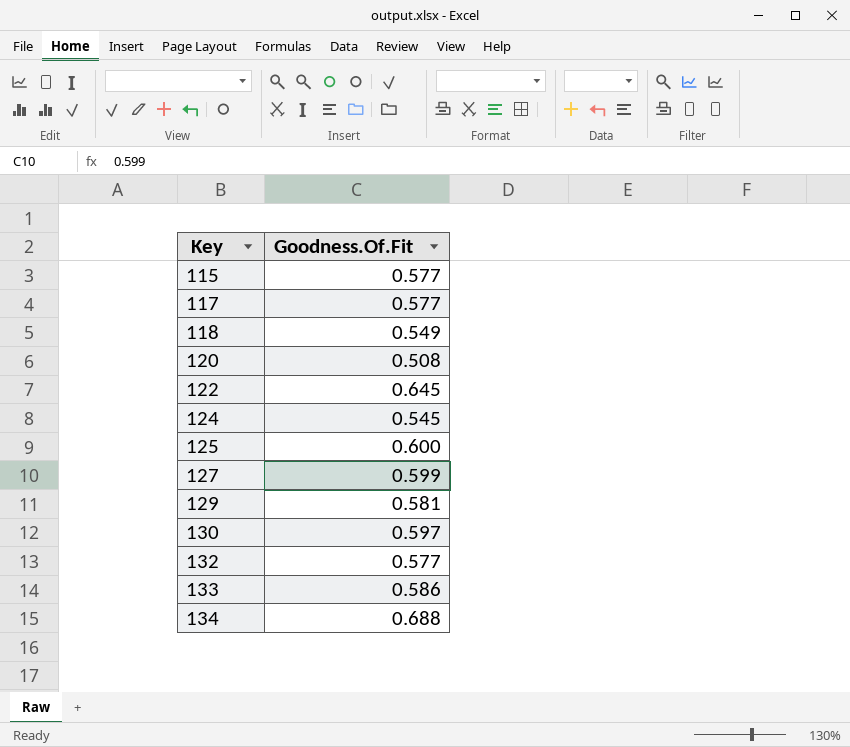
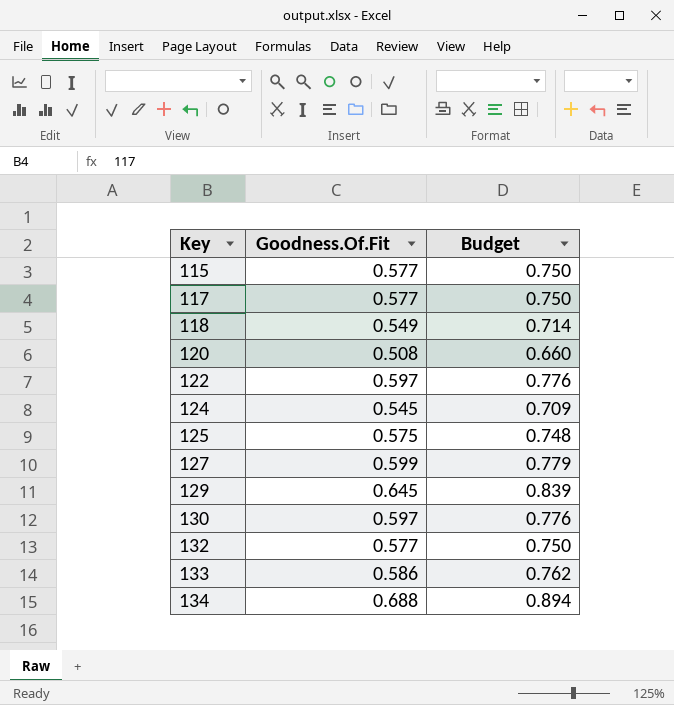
column Budget | formula: none -> [Goodness.Of.Fit] * 1.3
122 | Goodness.Of.Fit: 0.645 -> 0.597
125 | Goodness.Of.Fit: 0.600 -> 0.575
129 | Goodness.Of.Fit: 0.581 -> 0.645

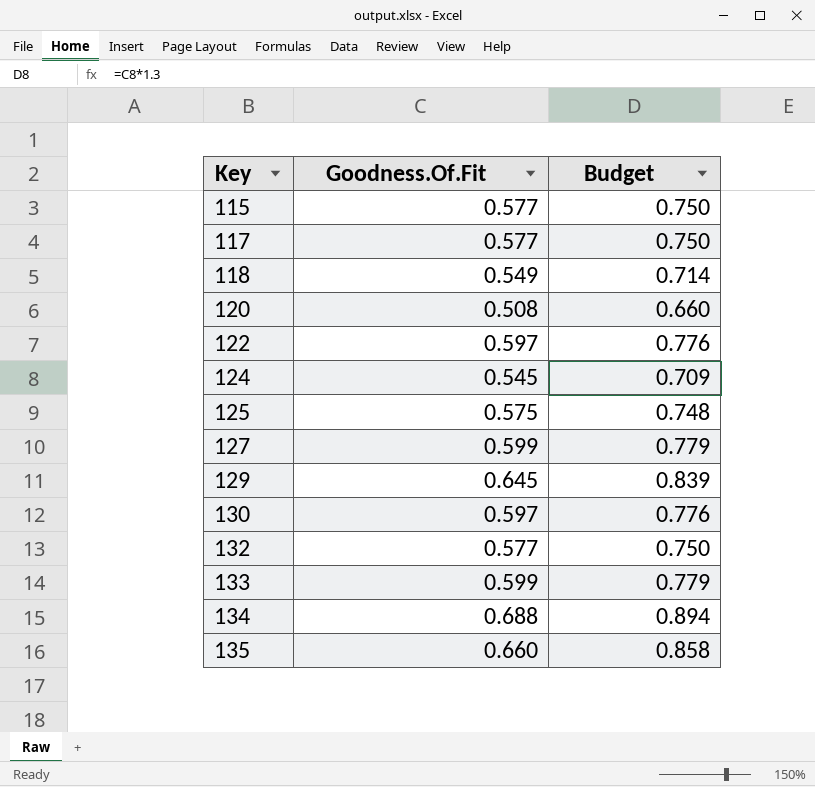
133 | Goodness.Of.Fit: 0.586 -> 0.599
133 | Budget: 0.762 -> 0.779
row 135: none -> 0.660 | 0.858

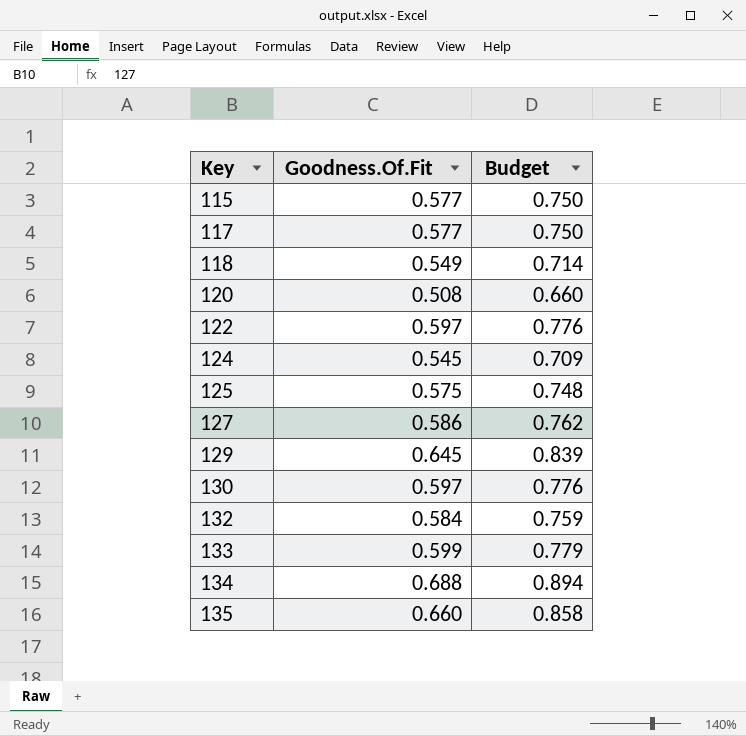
127 | Goodness.Of.Fit: 0.599 -> 0.586
127 | Budget: 0.779 -> 0.762
132 | Goodness.Of.Fit: 0.577 -> 0.584
132 | Budget: 0.750 -> 0.759

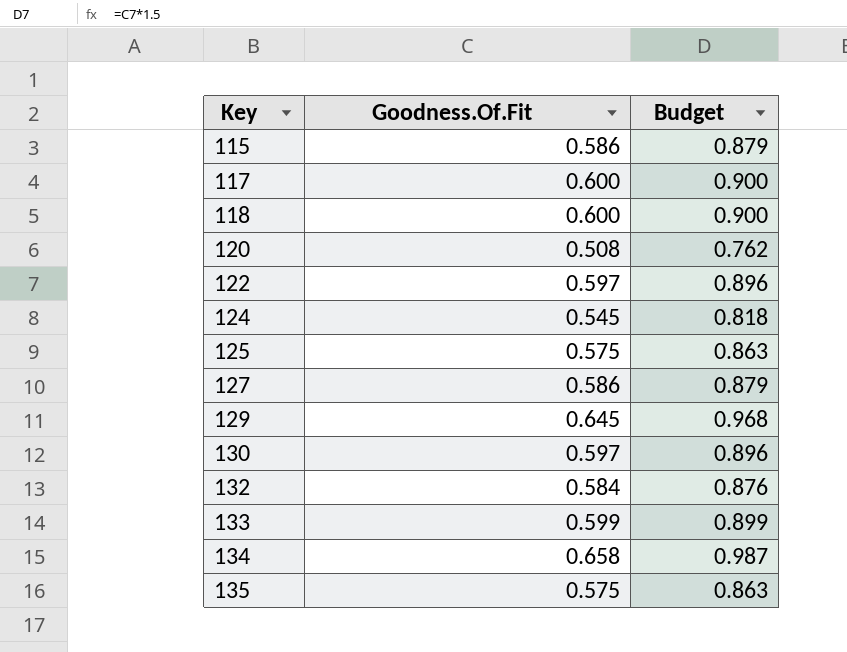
column Budget | formula: [Goodness.Of.Fit] * 1.3 -> [Goodness.Of.Fit] * 1.5
115 | Goodness.Of.Fit: 0.577 -> 0.586
117 | Goodness.Of.Fit: 0.577 -> 0.600
118 | Goodness.Of.Fit: 0.549 -> 0.600
134 | Goodness.Of.Fit: 0.688 -> 0.658
135 | Goodness.Of.Fit: 0.660 -> 0.575

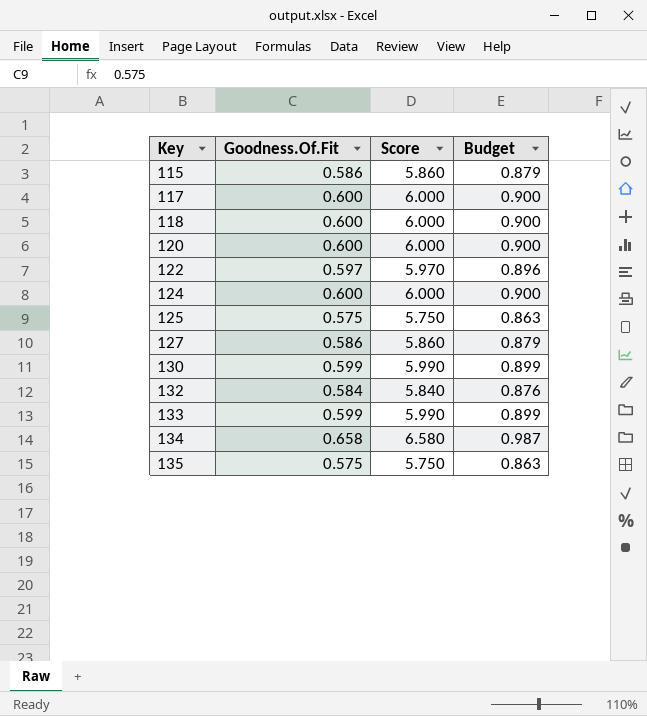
column Score | formula: none -> [Goodness.Of.Fit] * 10
row 129: 0.645 | 0.968 -> none
120 | Goodness.Of.Fit: 0.508 -> 0.600
120 | Budget: 0.762 -> 0.900
124 | Goodness.Of.Fit: 0.545 -> 0.600
124 | Budget: 0.818 -> 0.900
130 | Goodness.Of.Fit: 0.597 -> 0.599
130 | Budget: 0.896 -> 0.899

